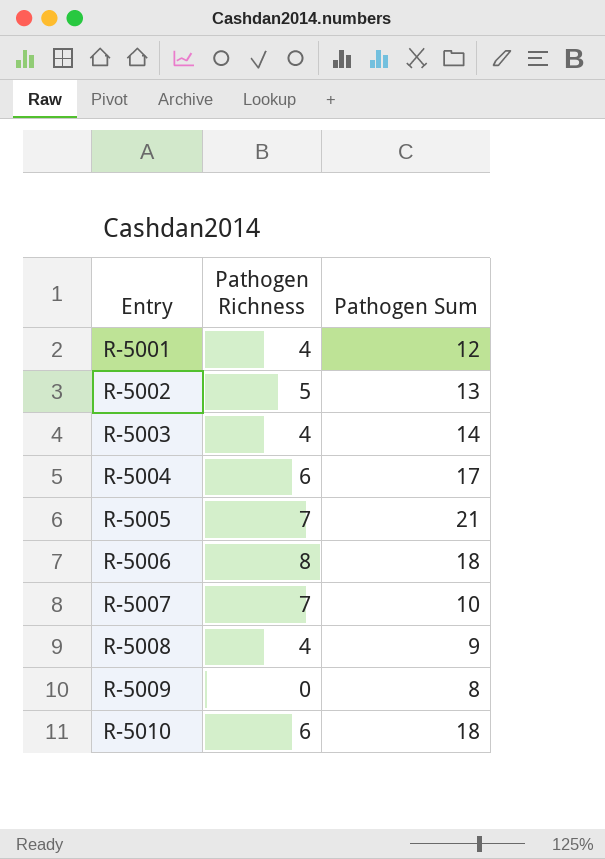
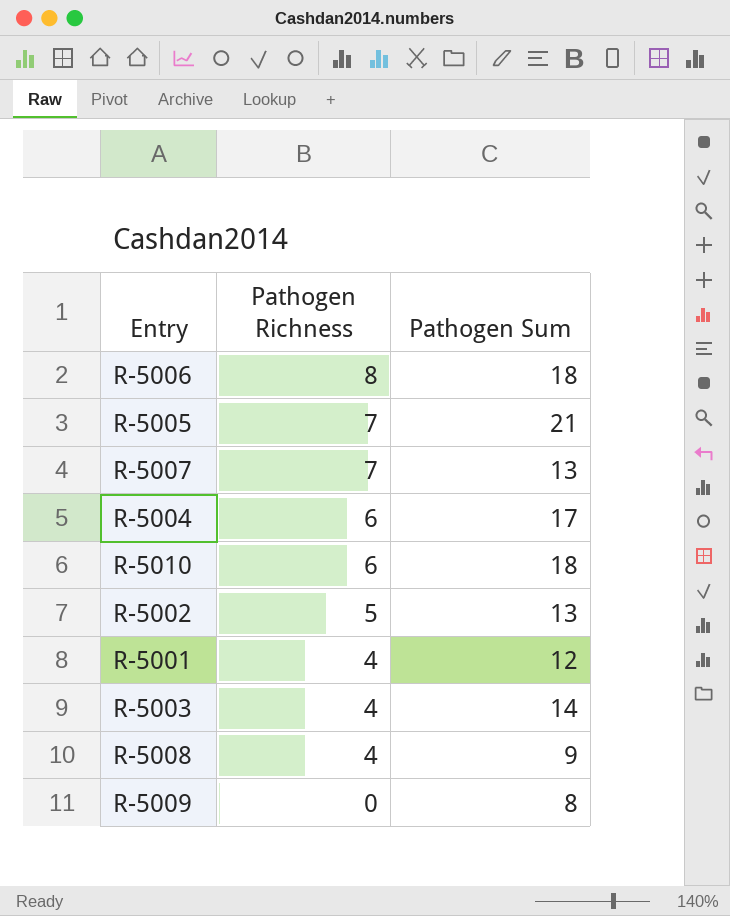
row order: Entry ascending -> Pathogen Richness descending
R-5007 | Pathogen Sum: 10 -> 13

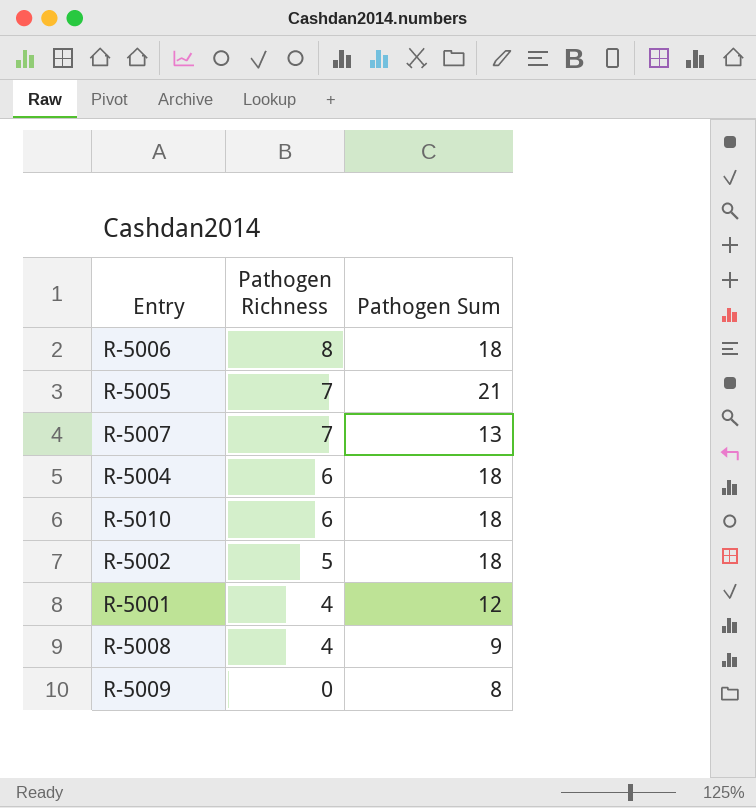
row R-5003: 4 | 14 -> none
R-5004 | Pathogen Sum: 17 -> 18
R-5002 | Pathogen Sum: 13 -> 18

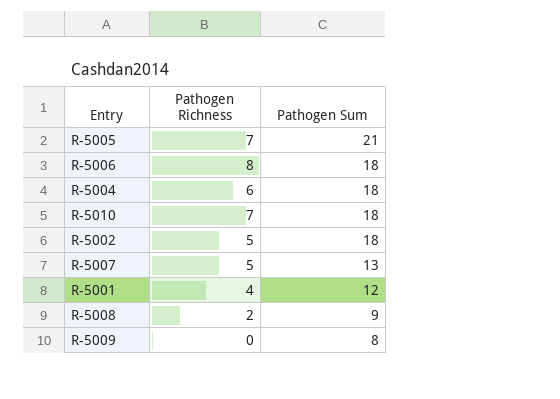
row order: Pathogen Richness descending -> Pathogen Sum descending
R-5010 | Pathogen Richness: 6 -> 7
R-5007 | Pathogen Richness: 7 -> 5
R-5008 | Pathogen Richness: 4 -> 2

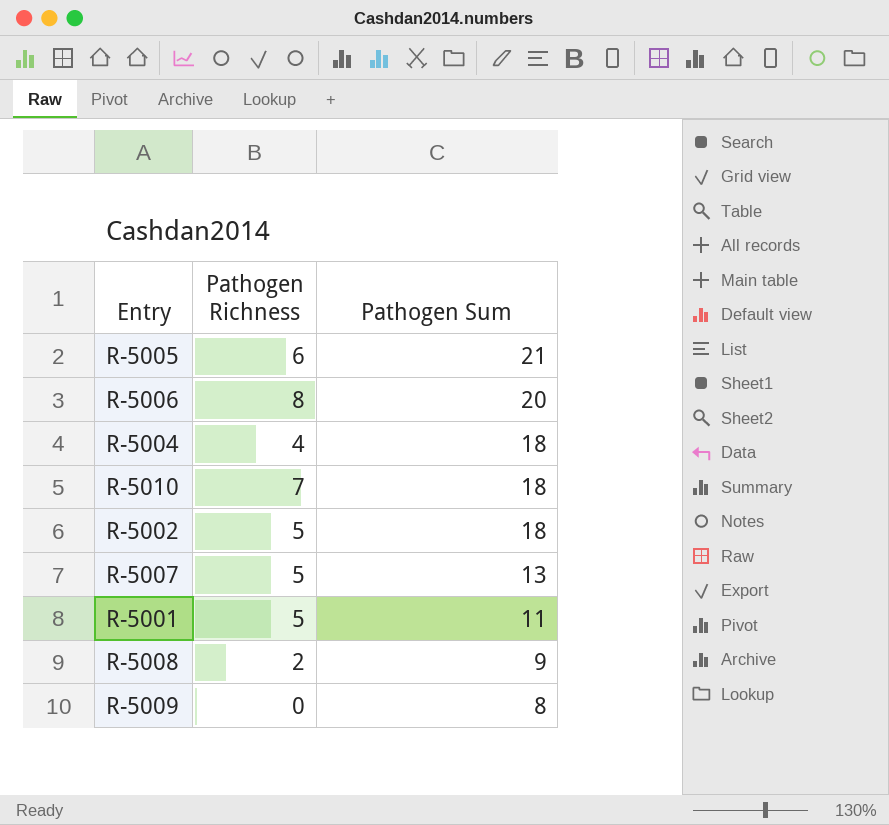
R-5005 | Pathogen Richness: 7 -> 6
R-5006 | Pathogen Sum: 18 -> 20
R-5004 | Pathogen Richness: 6 -> 4
R-5001 | Pathogen Richness: 4 -> 5
R-5001 | Pathogen Sum: 12 -> 11

